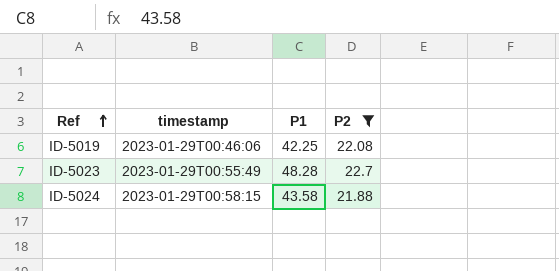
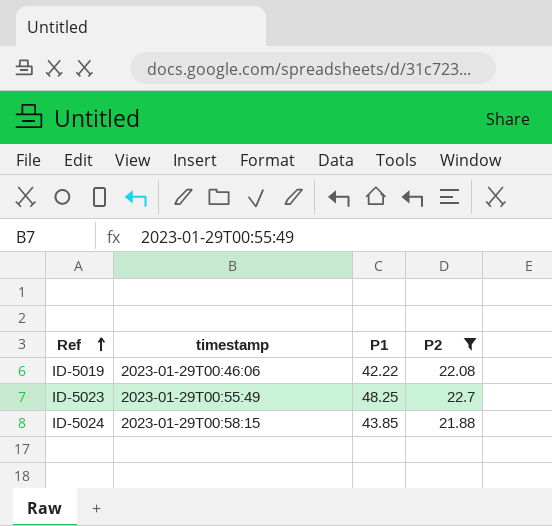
ID-5019 | P1: 42.25 -> 42.22
ID-5023 | P1: 48.28 -> 48.25
ID-5024 | P1: 43.58 -> 43.85

